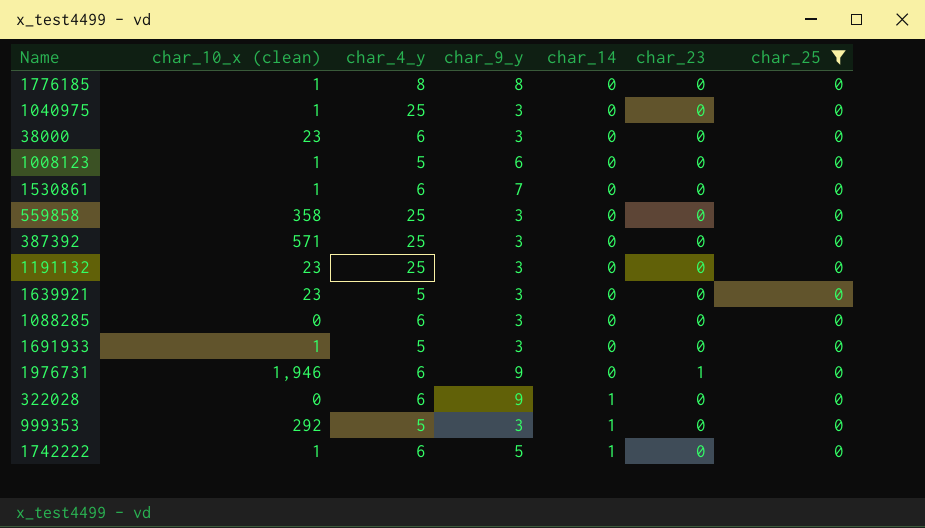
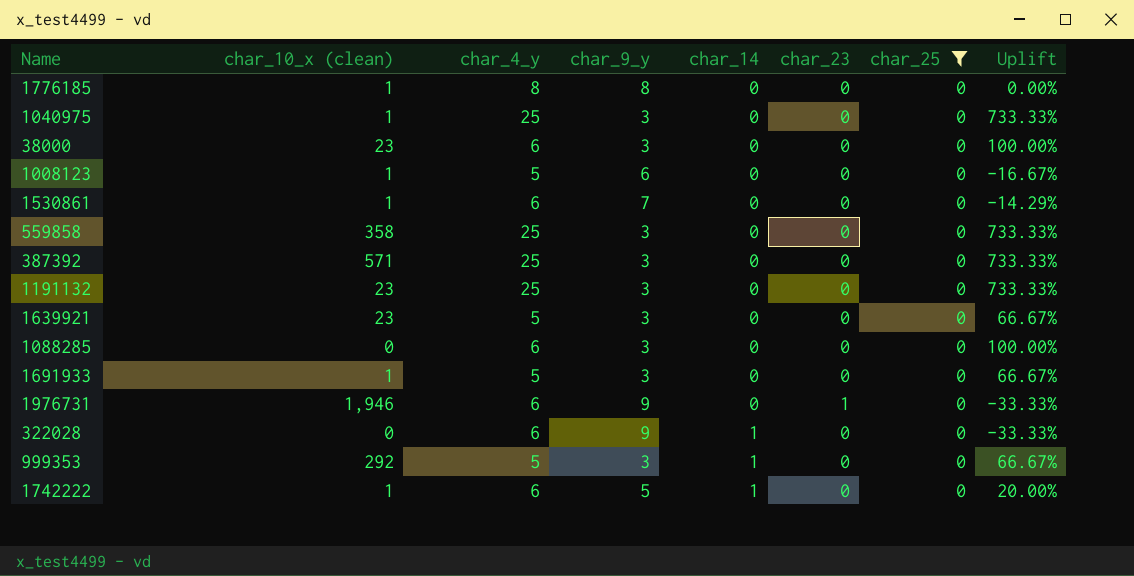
column Uplift | formula: none -> ([char_4_y] - [char_9_y]) / [char_9_y]

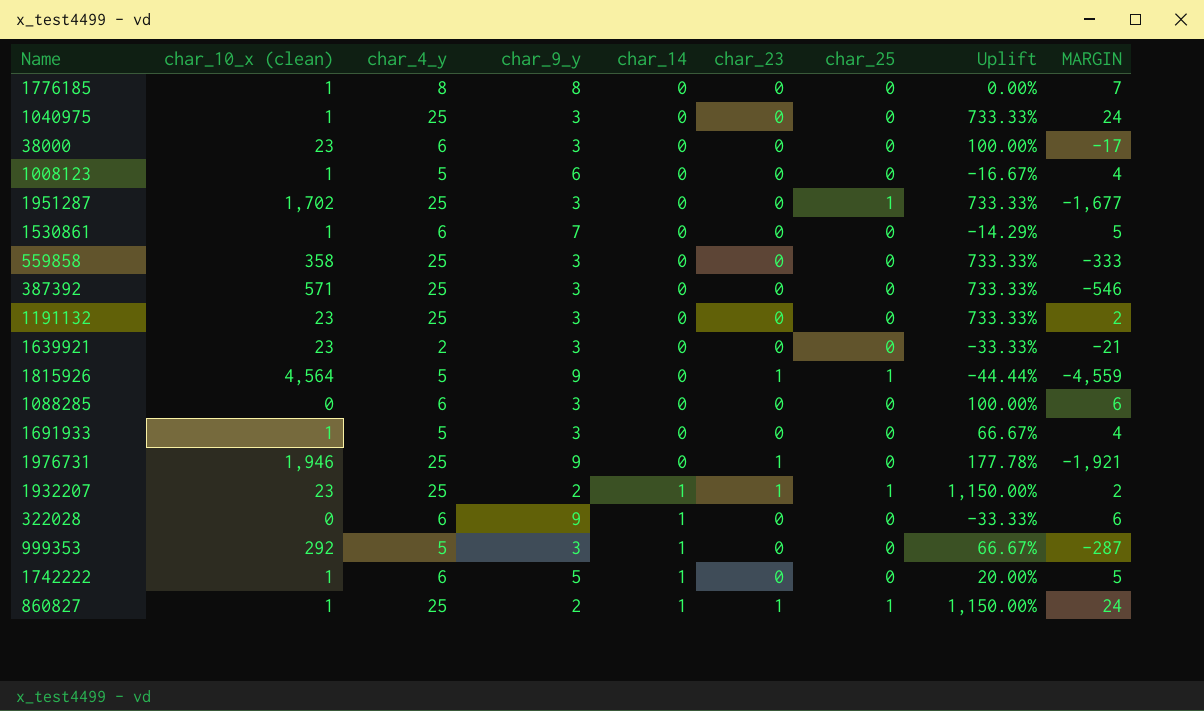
filter: char_25 = 0 -> none
column MARGIN | formula: none -> [char_4_y] - [char_10_x (clean)]
1639921 | char_4_y: 5 -> 2
1639921 | Uplift: 66.67% -> -33.33%
1976731 | char_4_y: 6 -> 25
1976731 | Uplift: -33.33% -> 177.78%

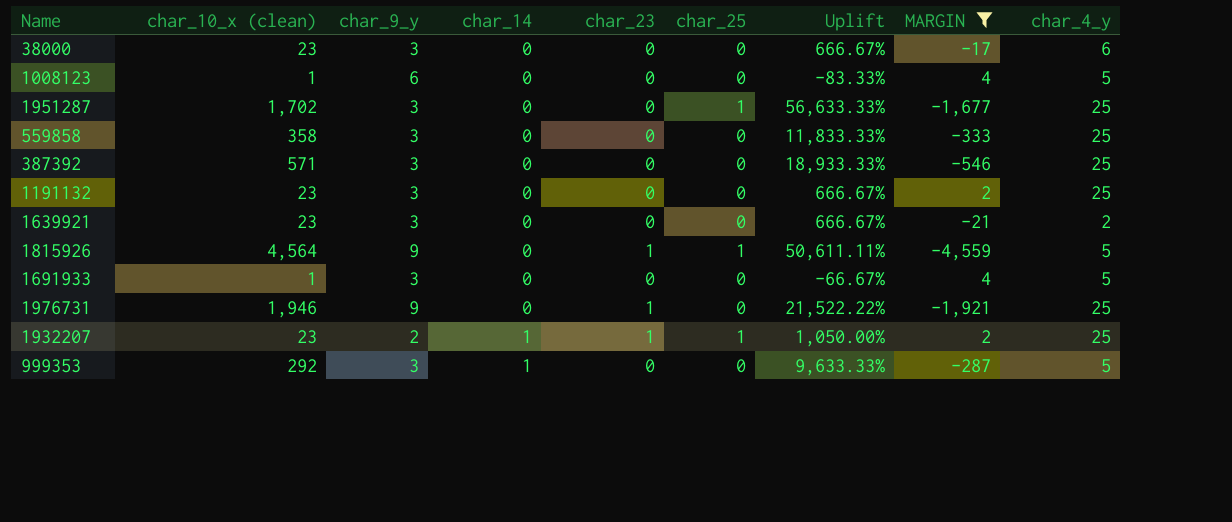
filter: none -> MARGIN <= 4
column Uplift | formula: ([char_4_y] - [char_9_y]) / [char_9_y] -> ([char_10_x (clean)] - [char_9_y]) / [char_9_y]
column char_4_y | position: 3 -> 9

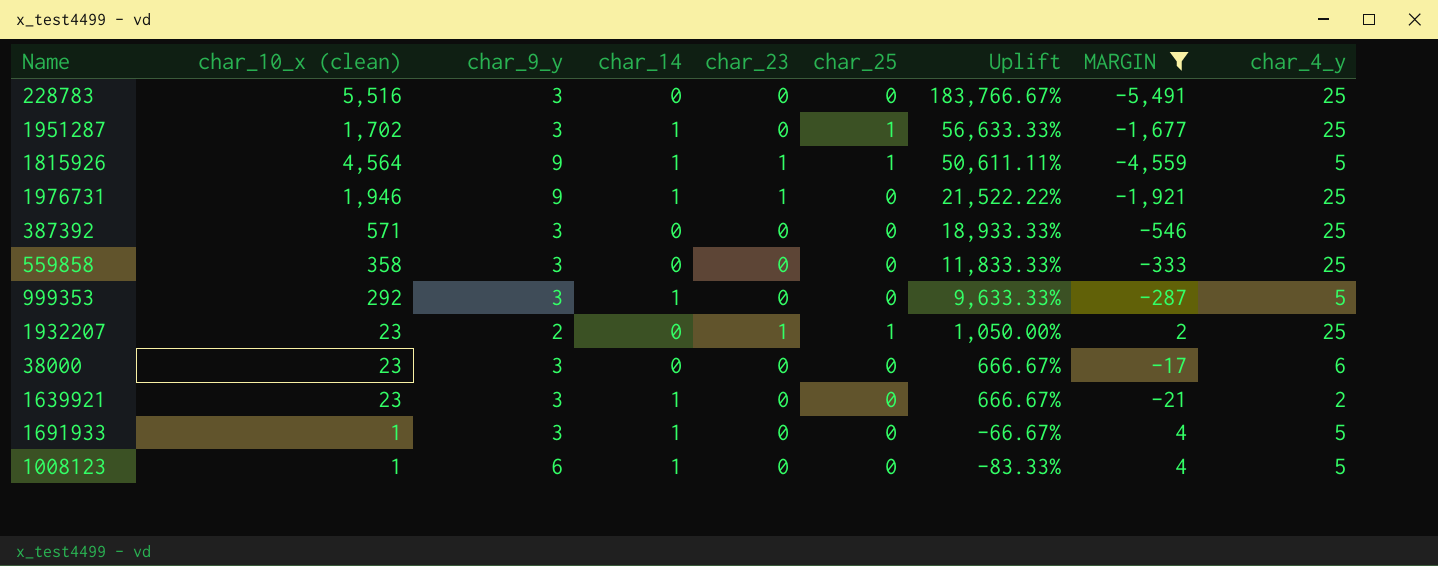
row order: char_14 ascending -> Uplift descending
row 1191132: 23 | 3 | 0 | 0 | 0 | 666.67% | 2 | 25 -> none
row 228783: none -> 5,516 | 3 | 0 | 0 | 0 | 183,766.67% | -5,491 | 25
1951287 | char_14: 0 -> 1
1815926 | char_14: 0 -> 1
1976731 | char_14: 0 -> 1
1932207 | char_14: 1 -> 0
1639921 | char_14: 0 -> 1
1691933 | char_14: 0 -> 1
1008123 | char_14: 0 -> 1

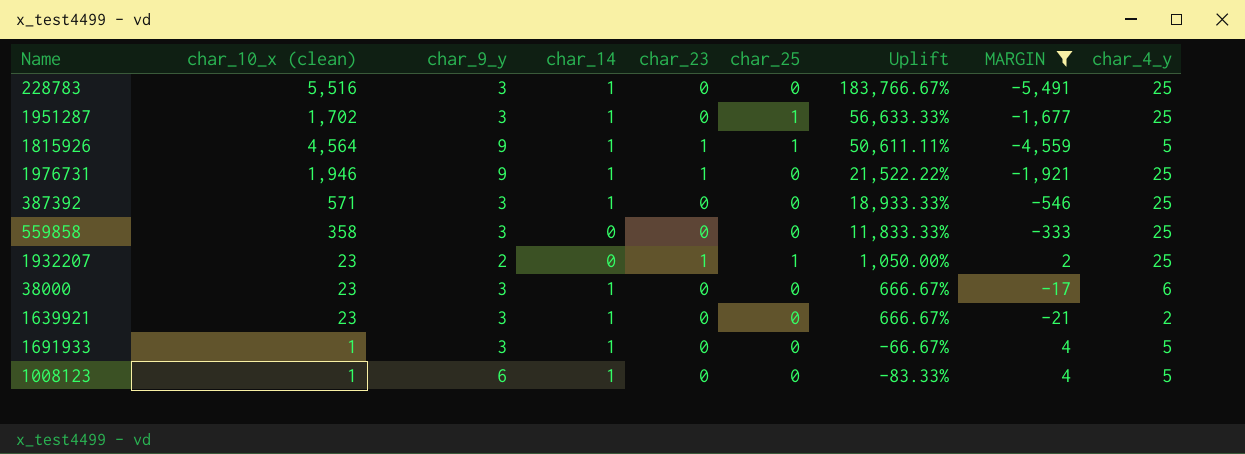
row 999353: 292 | 3 | 1 | 0 | 0 | 9,633.33% | -287 | 5 -> none
228783 | char_14: 0 -> 1
387392 | char_14: 0 -> 1
38000 | char_14: 0 -> 1

